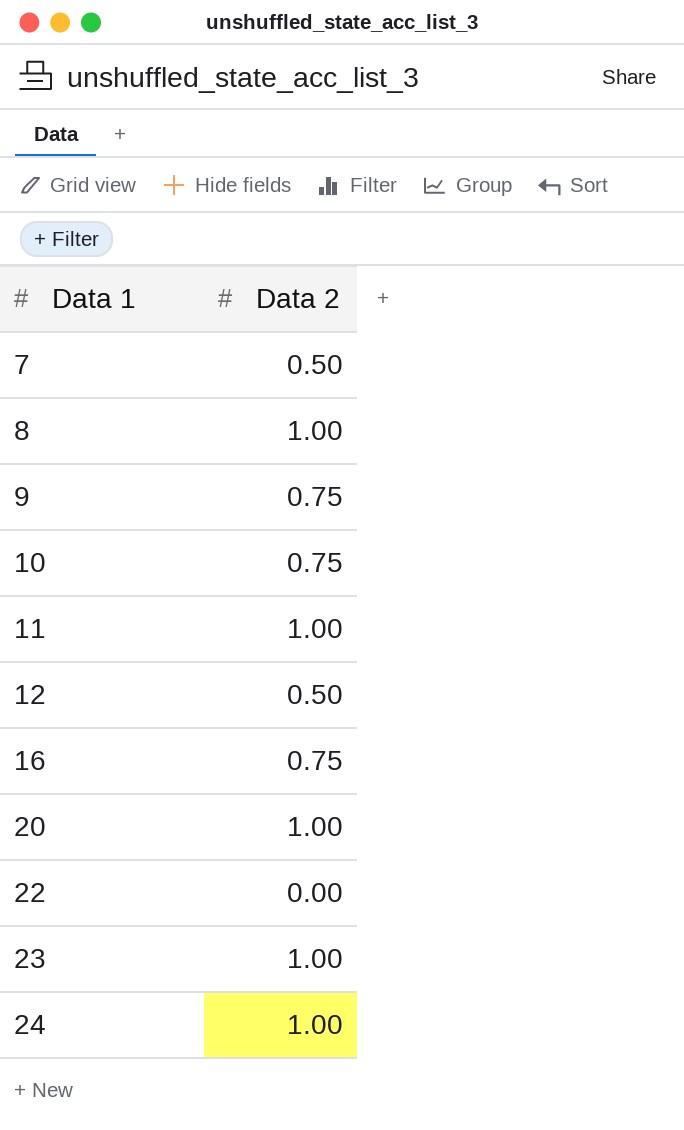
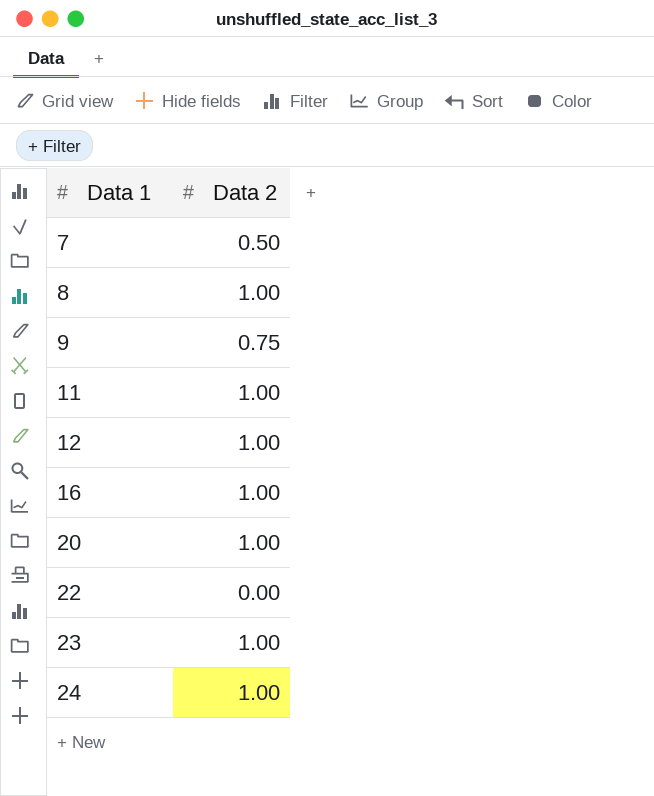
row 10: 0.75 -> none
12 | Data 2: 0.50 -> 1.00
16 | Data 2: 0.75 -> 1.00

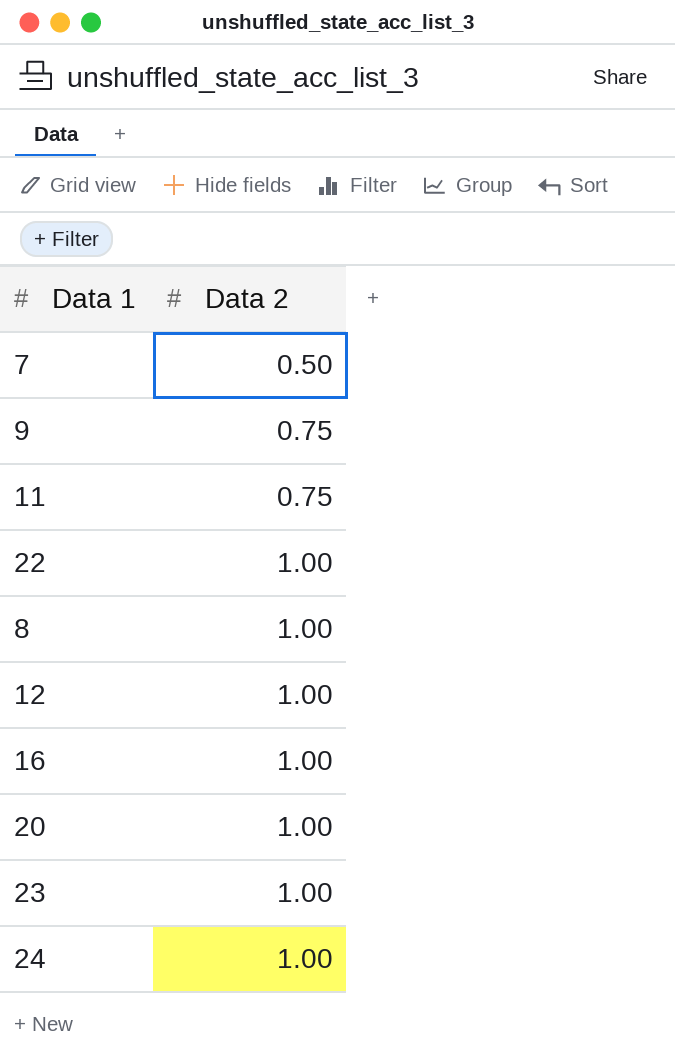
row order: Data 1 ascending -> Data 2 ascending
11 | Data 2: 1.00 -> 0.75
22 | Data 2: 0.00 -> 1.00

